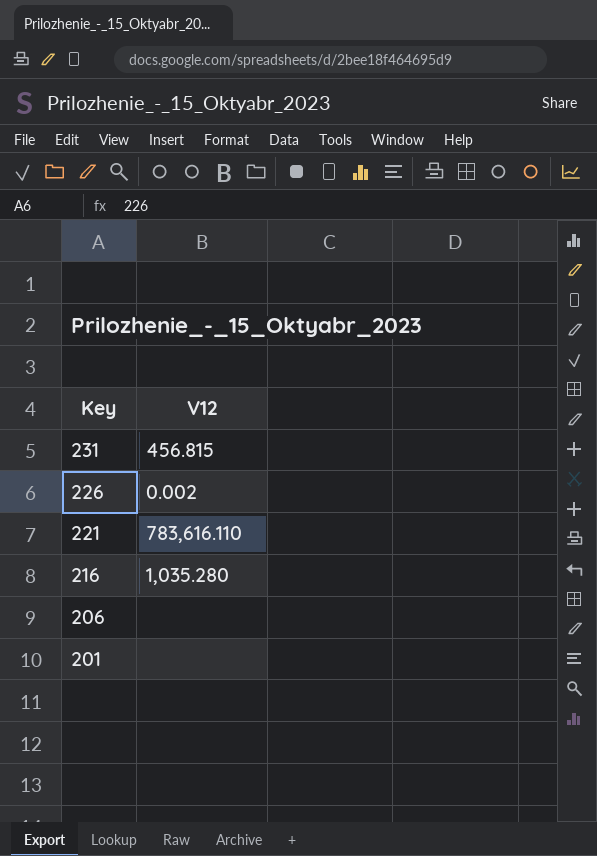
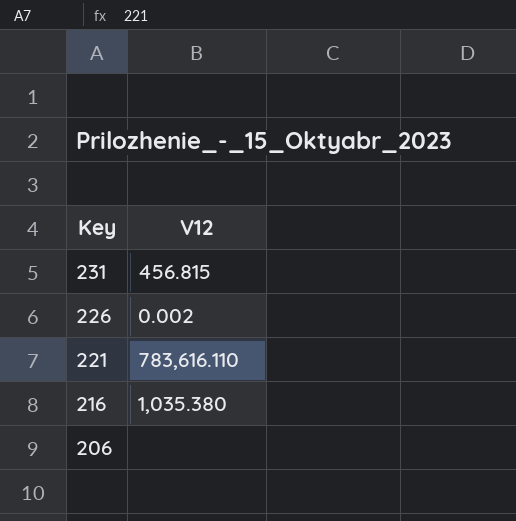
row 201: none -> none
216 | V12: 1,035.280 -> 1,035.380

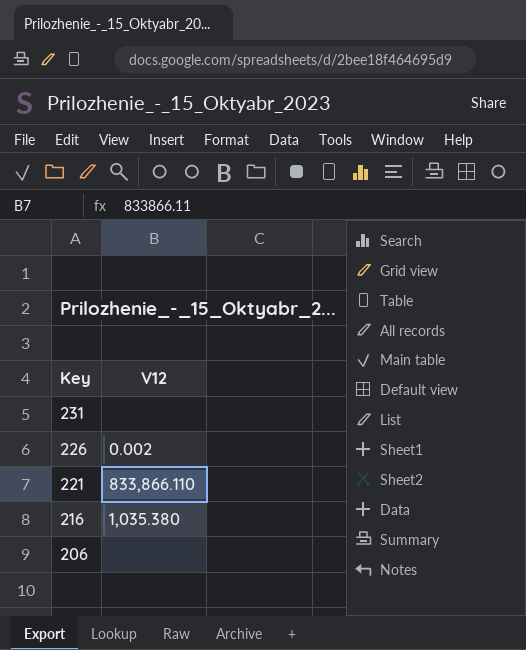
231 | V12: 456.815 -> none
221 | V12: 783,616.110 -> 833,866.110

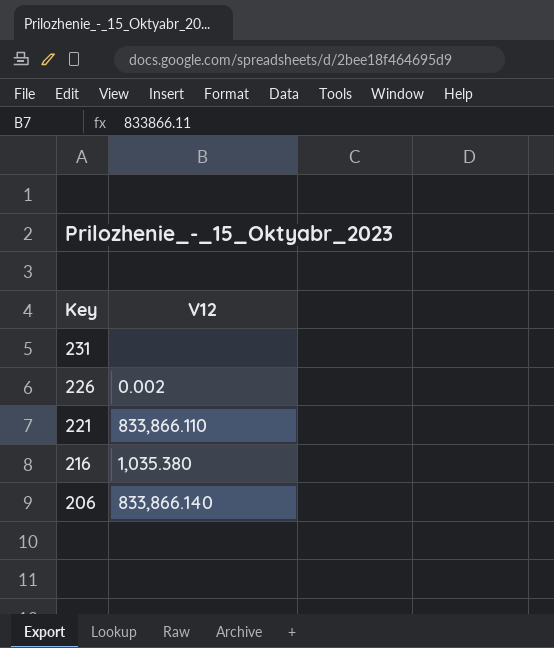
206 | V12: none -> 833,866.140

